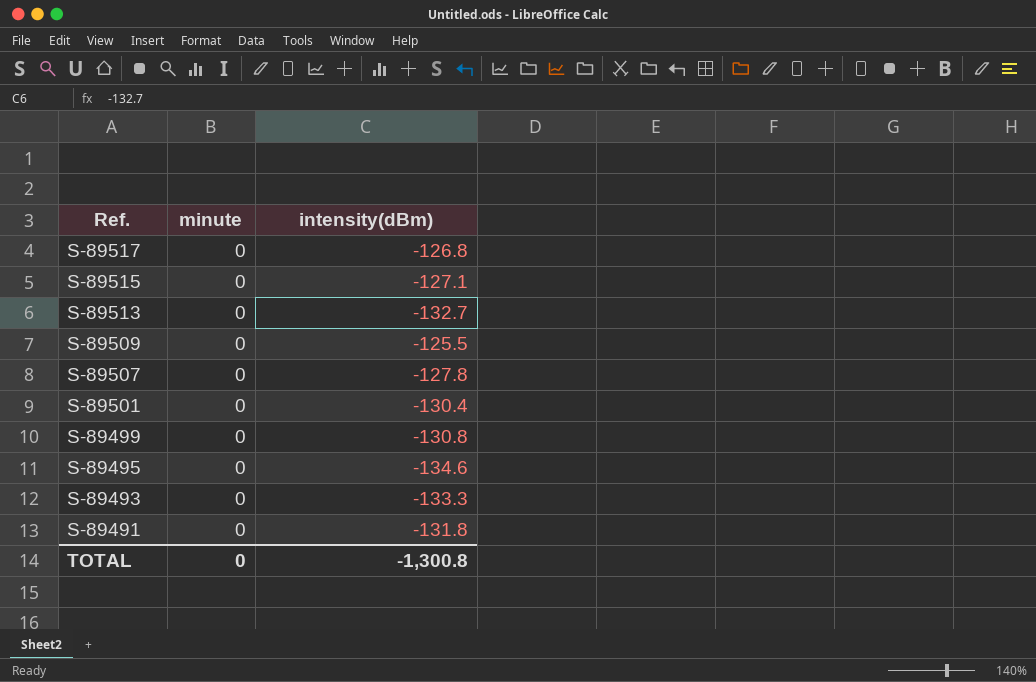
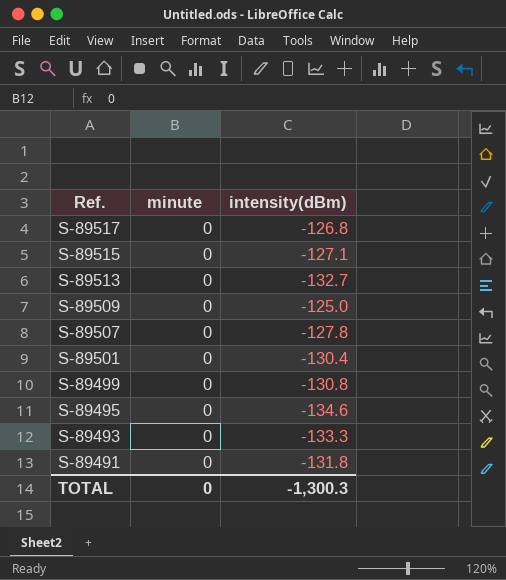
S-89509 | intensity(dBm): -125.5 -> -125.0
TOTAL | intensity(dBm): -1,300.8 -> -1,300.3

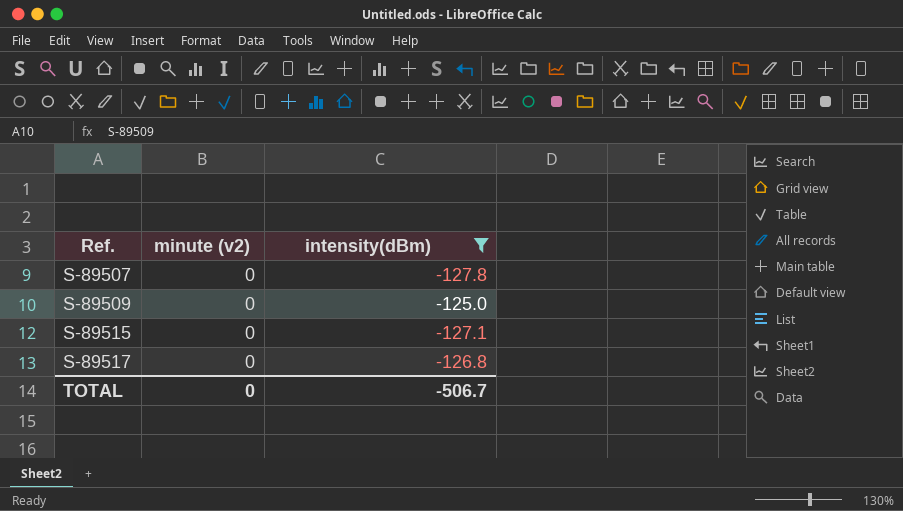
filter: none -> intensity(dBm) >= -127.8
row order: Ref. descending -> Ref. ascending
column name: minute -> minute (v2)
TOTAL | intensity(dBm): -1,300.3 -> -506.7

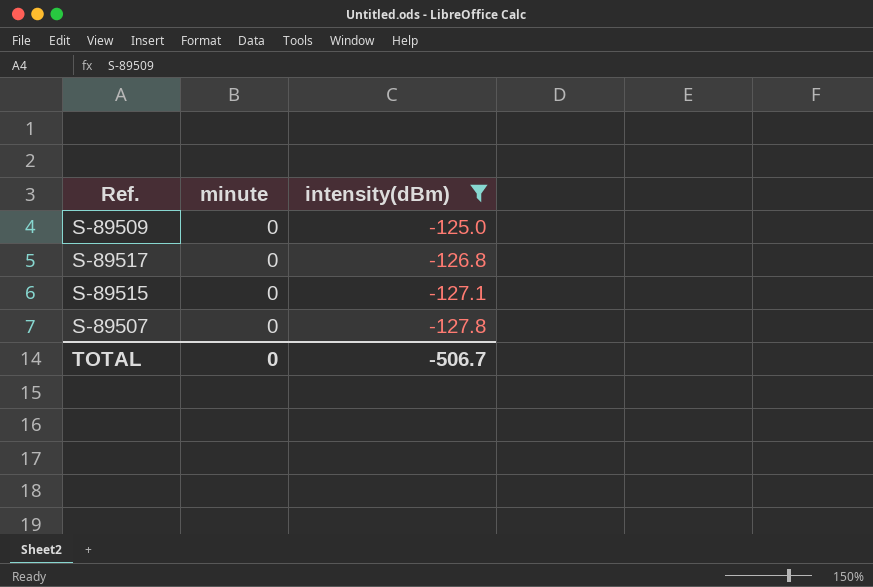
row order: Ref. ascending -> intensity(dBm) descending
column name: minute (v2) -> minute

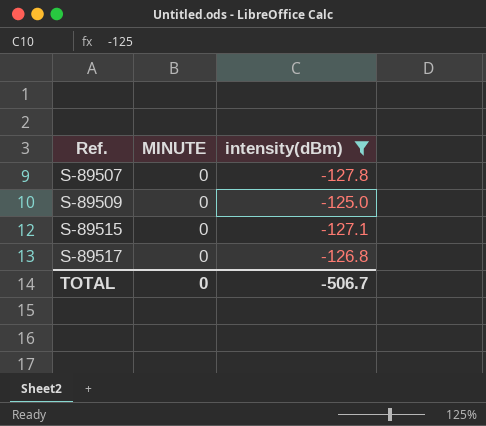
row order: intensity(dBm) descending -> Ref. ascending
column name: minute -> MINUTE

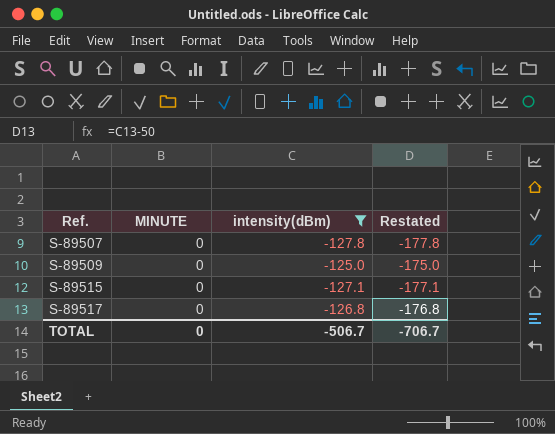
column Restated | formula: none -> [intensity(dBm)] - 50

